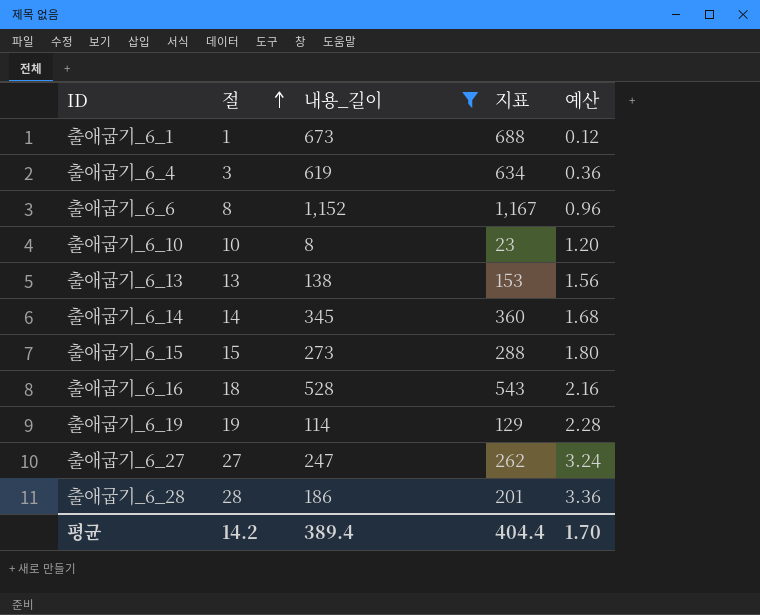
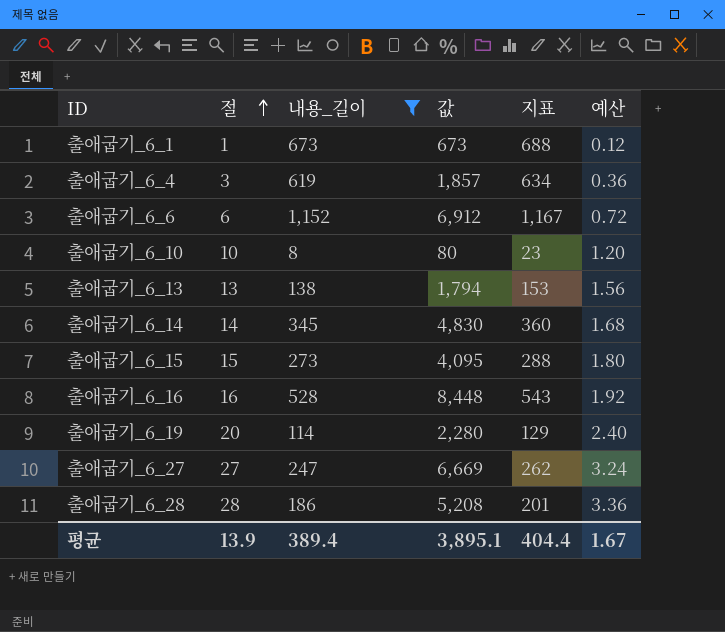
column 값 | formula: none -> [절] * [내용_길이]
출애굽기_6_6 | 절: 8 -> 6
출애굽기_6_6 | 예산: 0.96 -> 0.72
출애굽기_6_16 | 절: 18 -> 16
출애굽기_6_16 | 예산: 2.16 -> 1.92
출애굽기_6_19 | 절: 19 -> 20
출애굽기_6_19 | 예산: 2.28 -> 2.40
평균 | 절: 14.2 -> 13.9
평균 | 예산: 1.70 -> 1.67

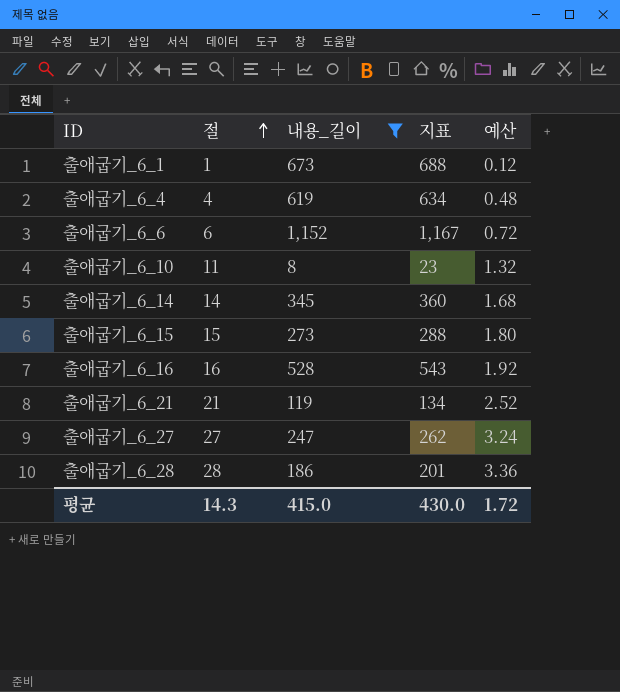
column 값 | formula: [절] * [내용_길이] -> none
row 출애굽기_6_13: 13 | 138 | 1,794 | 153 | 1.56 -> none
row 출애굽기_6_19: 20 | 114 | 2,280 | 129 | 2.40 -> none
출애굽기_6_4 | 절: 3 -> 4
출애굽기_6_4 | 예산: 0.36 -> 0.48
출애굽기_6_10 | 절: 10 -> 11
출애굽기_6_10 | 예산: 1.20 -> 1.32
row 출애굽기_6_21: none -> 21 | 119 | 134 | 2.52
평균 | 절: 13.9 -> 14.3
평균 | 내용_길이: 389.4 -> 415.0
평균 | 지표: 404.4 -> 430.0
평균 | 예산: 1.67 -> 1.72

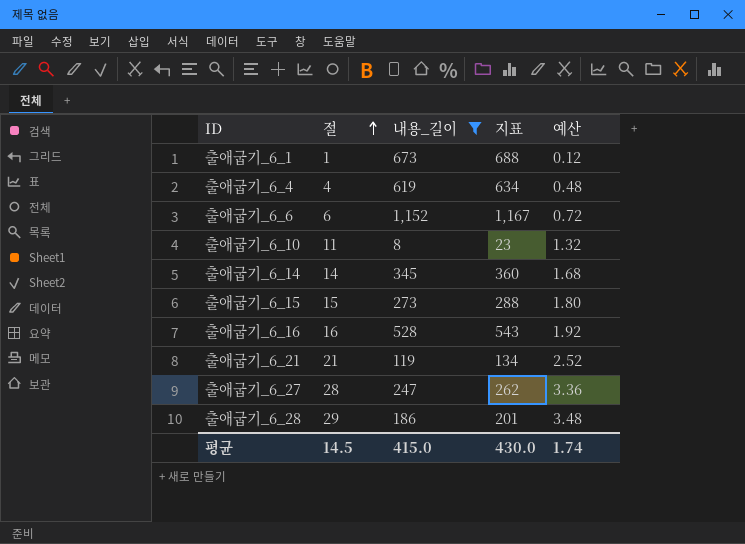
출애굽기_6_27 | 절: 27 -> 28
출애굽기_6_27 | 예산: 3.24 -> 3.36
출애굽기_6_28 | 절: 28 -> 29
출애굽기_6_28 | 예산: 3.36 -> 3.48
평균 | 절: 14.3 -> 14.5
평균 | 예산: 1.72 -> 1.74

